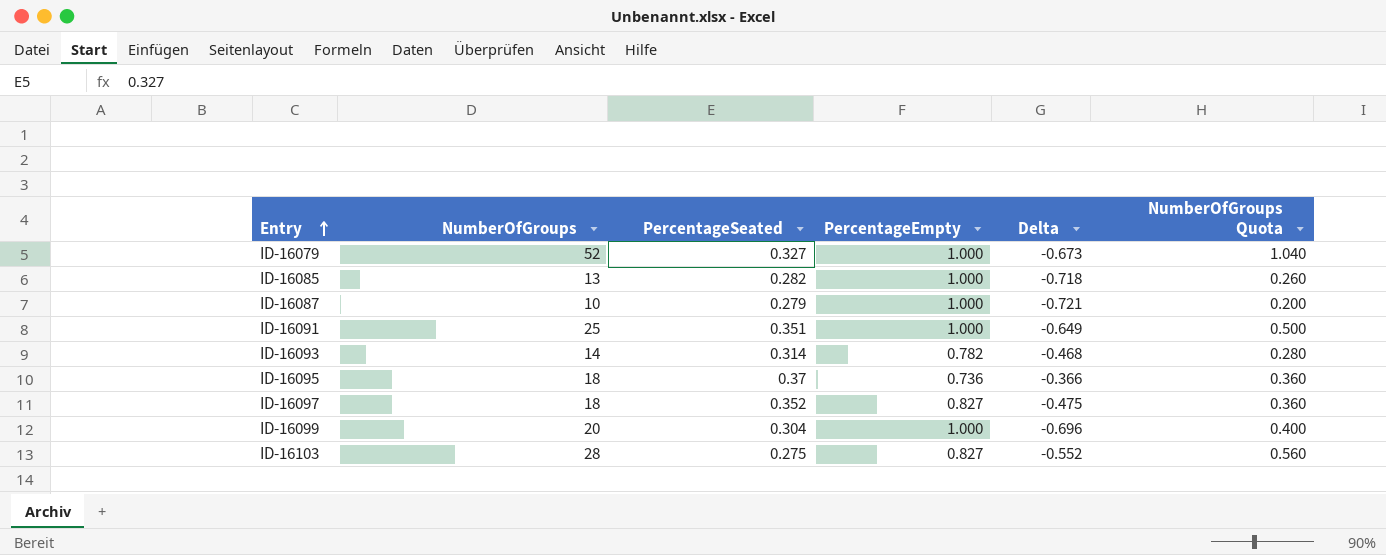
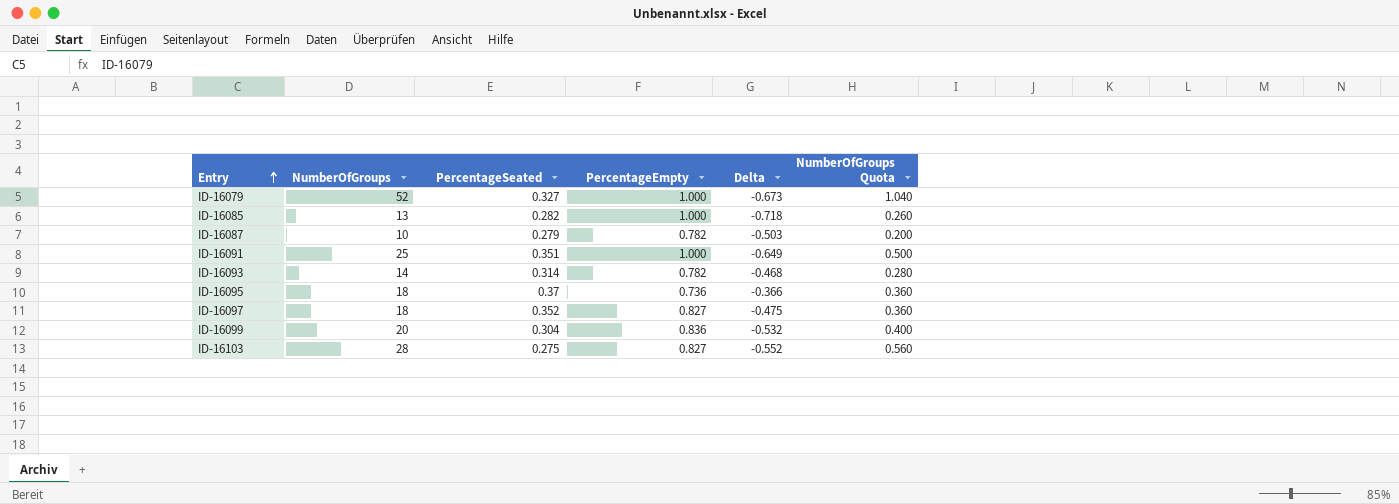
ID-16087 | PercentageEmpty: 1.000 -> 0.782
ID-16087 | Delta: -0.721 -> -0.503
ID-16099 | PercentageEmpty: 1.000 -> 0.836
ID-16099 | Delta: -0.696 -> -0.532

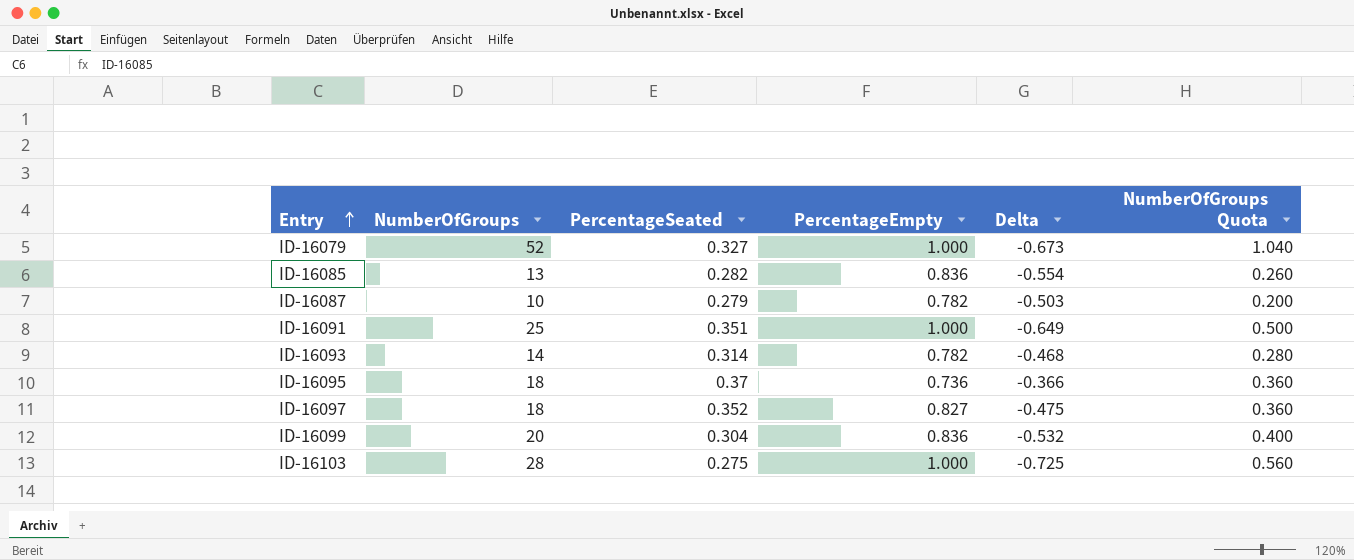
ID-16085 | PercentageEmpty: 1.000 -> 0.836
ID-16085 | Delta: -0.718 -> -0.554
ID-16103 | PercentageEmpty: 0.827 -> 1.000
ID-16103 | Delta: -0.552 -> -0.725

